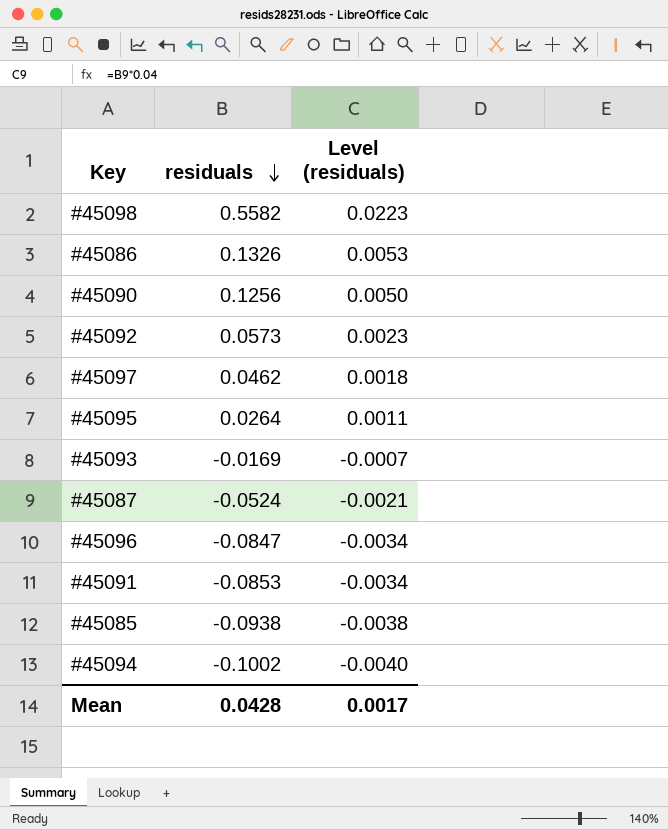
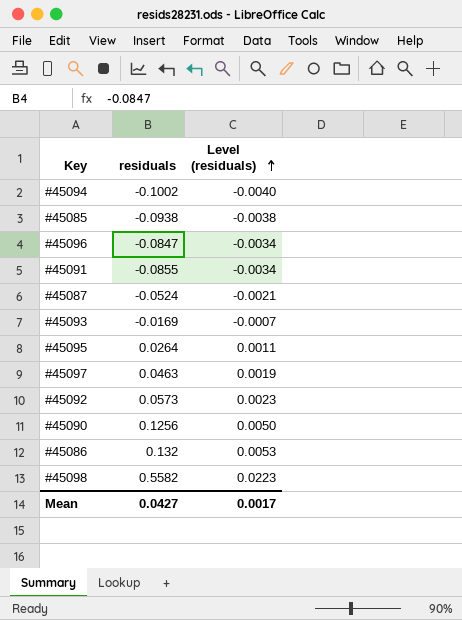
row order: residuals descending -> Level (residuals) ascending
#45091 | residuals: -0.0853 -> -0.0855
#45097 | residuals: 0.0462 -> 0.0463
#45097 | Level (residuals): 0.0018 -> 0.0019
#45086 | residuals: 0.1326 -> 0.132
Mean | residuals: 0.0428 -> 0.0427

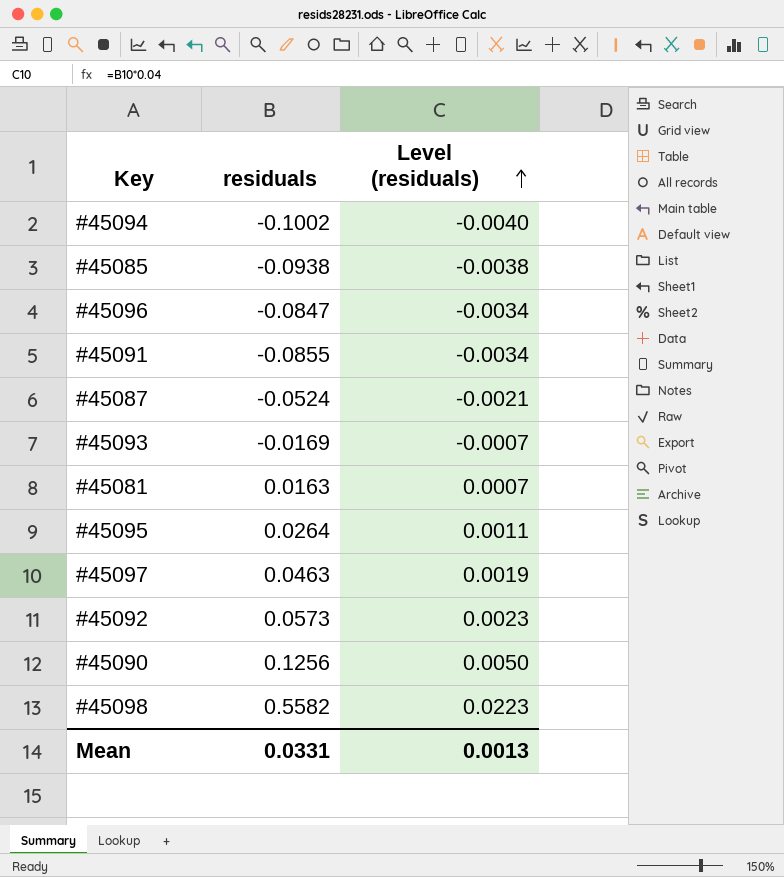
row #45086: 0.132 | 0.0053 -> none
row #45081: none -> 0.0163 | 0.0007
Mean | residuals: 0.0427 -> 0.0331
Mean | Level (residuals): 0.0017 -> 0.0013

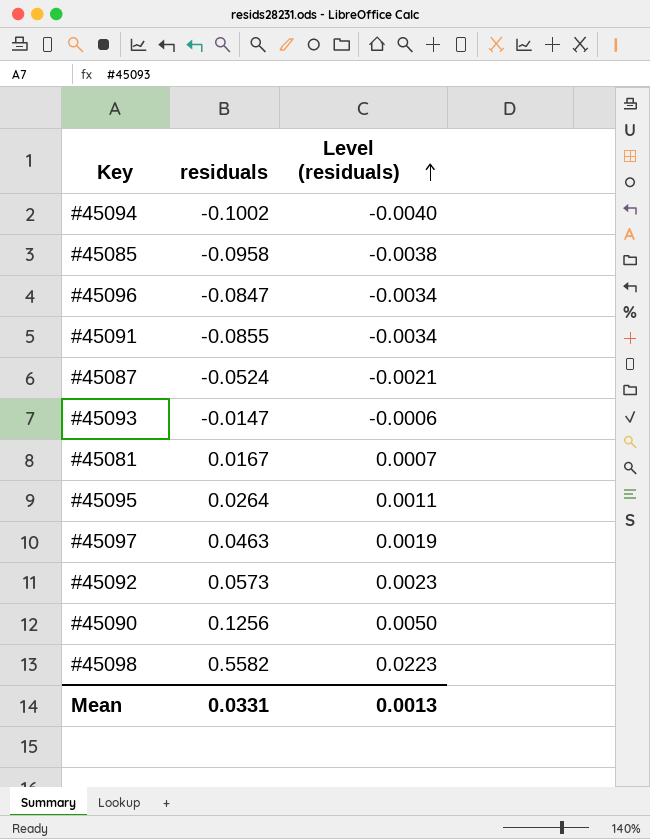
#45085 | residuals: -0.0938 -> -0.0958
#45093 | residuals: -0.0169 -> -0.0147
#45093 | Level (residuals): -0.0007 -> -0.0006
#45081 | residuals: 0.0163 -> 0.0167

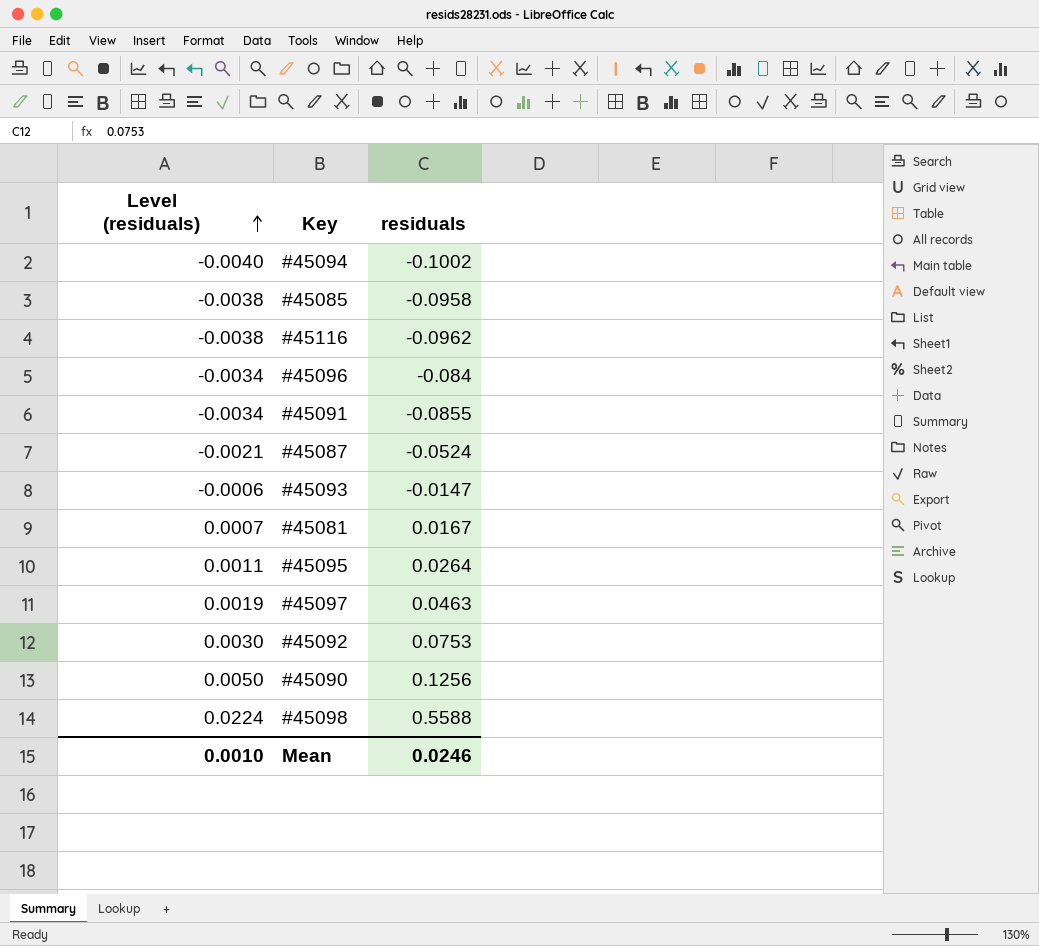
column Level (residuals) | position: 3 -> 1
row #45116: none -> -0.0038 | -0.0962
#45096 | residuals: -0.0847 -> -0.084
#45092 | Level (residuals): 0.0023 -> 0.0030
#45092 | residuals: 0.0573 -> 0.0753
#45098 | Level (residuals): 0.0223 -> 0.0224
#45098 | residuals: 0.5582 -> 0.5588
Mean | Level (residuals): 0.0013 -> 0.0010
Mean | residuals: 0.0331 -> 0.0246

